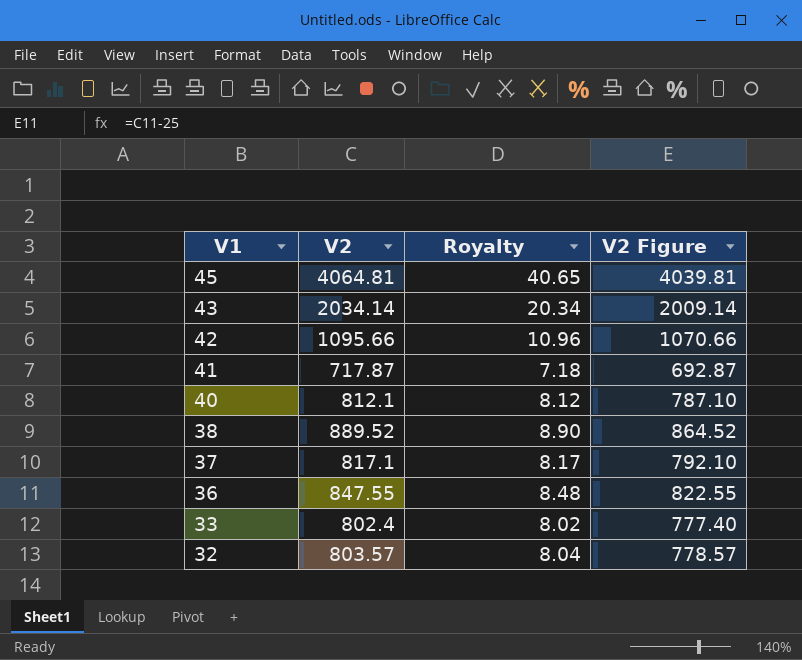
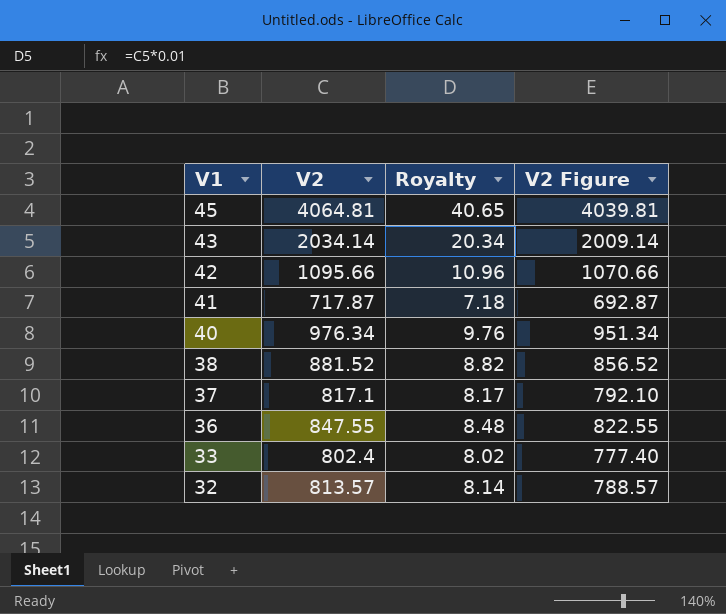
40 | V2: 812.1 -> 976.34
40 | Royalty: 8.12 -> 9.76
40 | V2 Figure: 787.10 -> 951.34
38 | V2: 889.52 -> 881.52
38 | Royalty: 8.90 -> 8.82
38 | V2 Figure: 864.52 -> 856.52
32 | V2: 803.57 -> 813.57
32 | Royalty: 8.04 -> 8.14
32 | V2 Figure: 778.57 -> 788.57

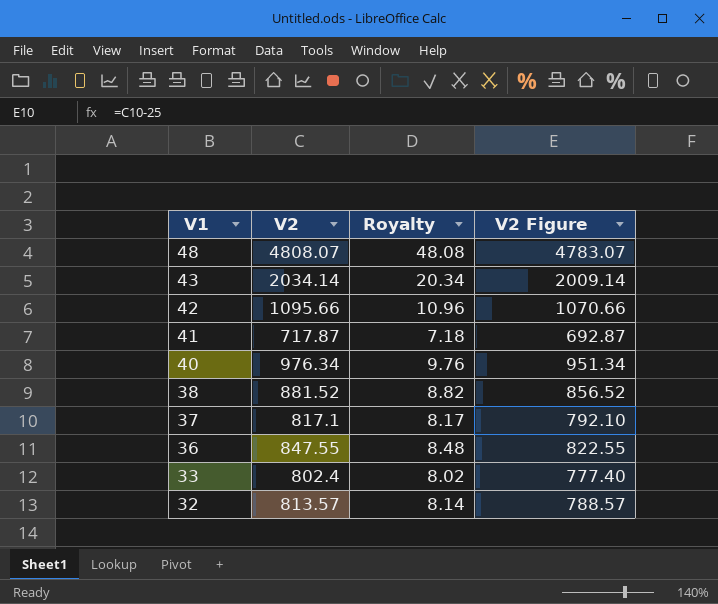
row 45: 4064.81 | 40.65 | 4039.81 -> none
row 48: none -> 4808.07 | 48.08 | 4783.07

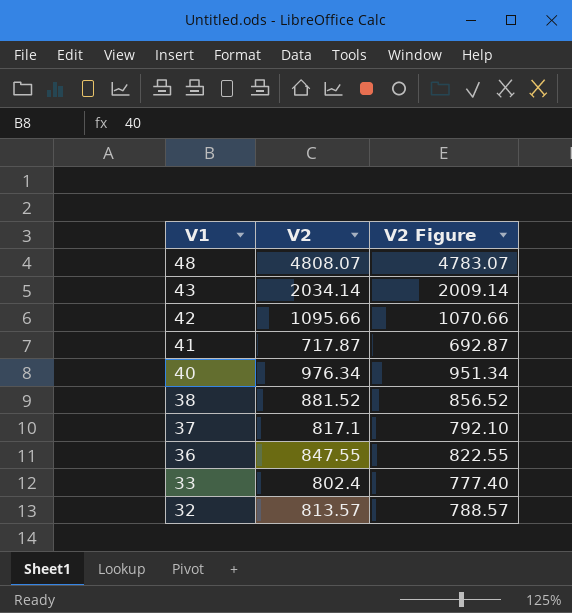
column Royalty | formula: [V2] * 0.01 -> none

